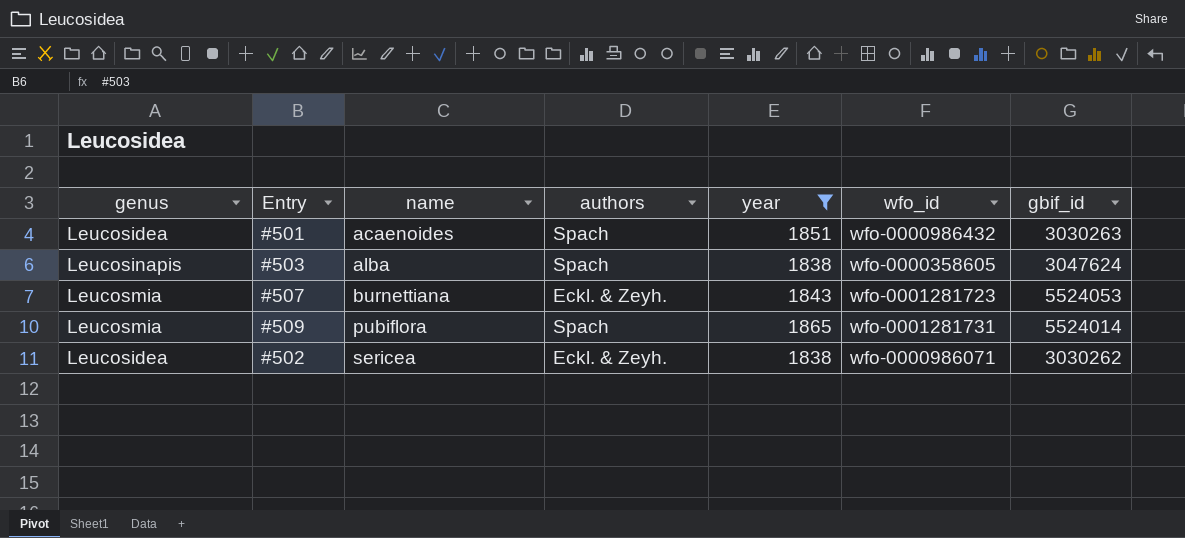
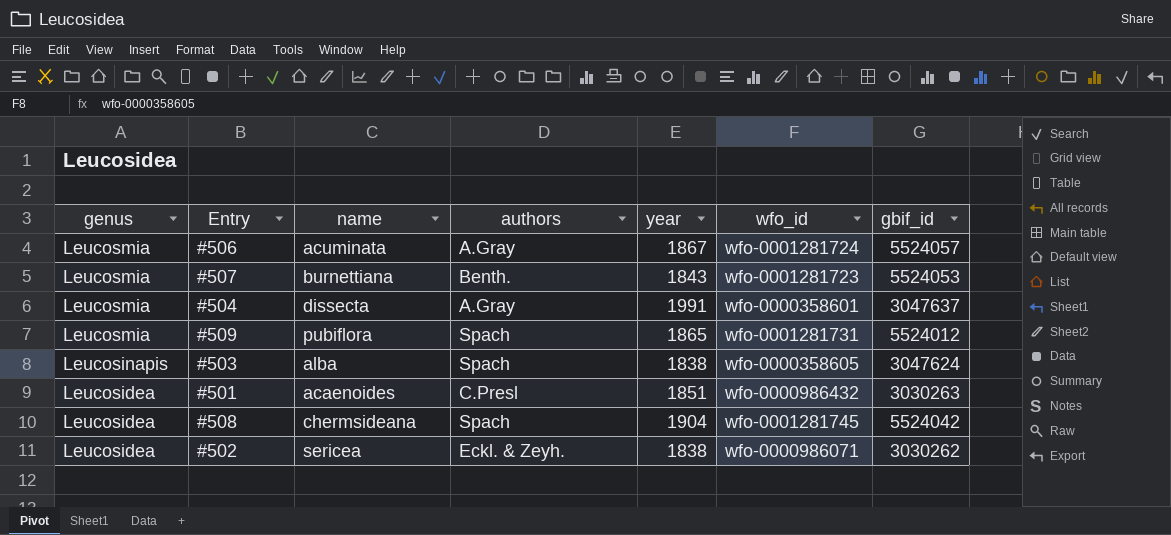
filter: year <= 1865 -> none
row order: name ascending -> genus descending
#507 | authors: Eckl. & Zeyh. -> Benth.
#509 | gbif_id: 5524014 -> 5524012
#501 | authors: Spach -> C.Presl

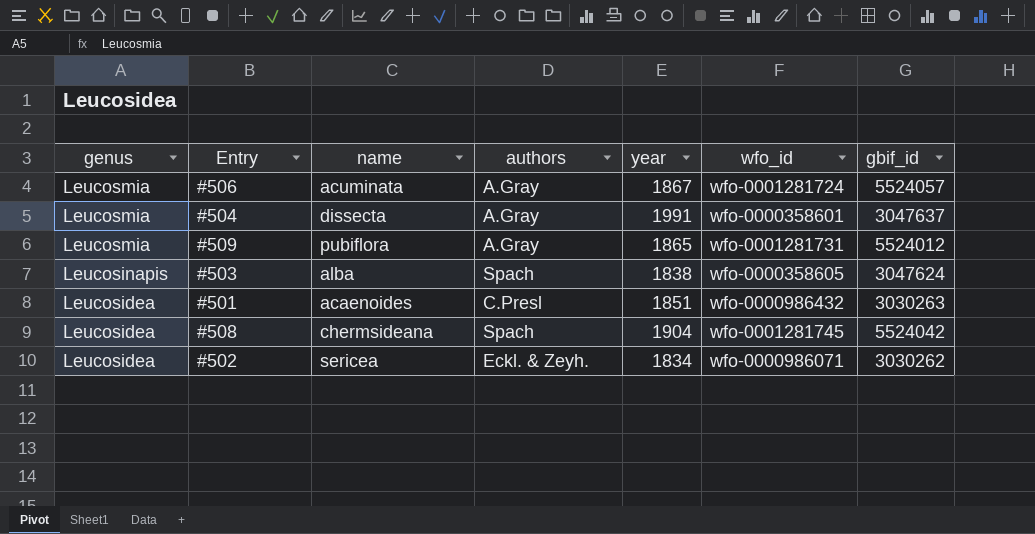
row #507: Leucosmia | burnettiana | Benth. | 1843 | wfo-0001281723 | 5524053 -> none
#509 | authors: Spach -> A.Gray
#502 | year: 1838 -> 1834

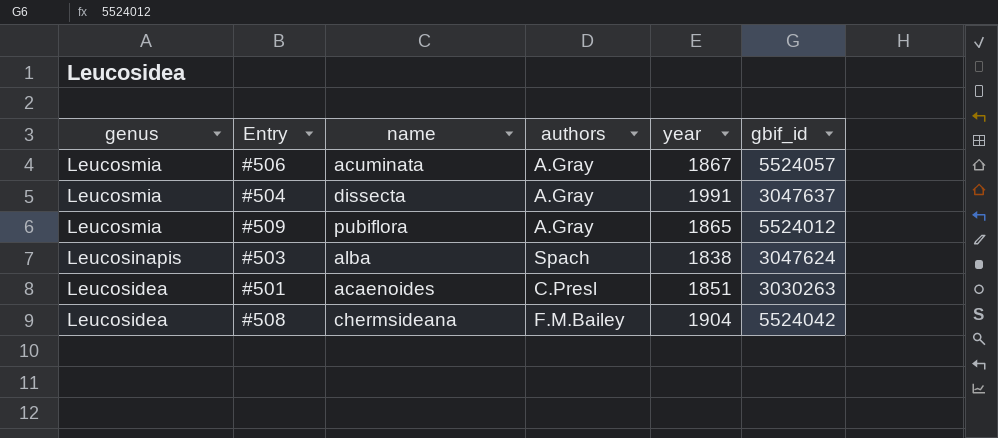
column wfo_id | position: 6 -> none
row #502: Leucosidea | sericea | Eckl. & Zeyh. | 1834 | wfo-0000986071 | 3030262 -> none
#508 | authors: Spach -> F.M.Bailey

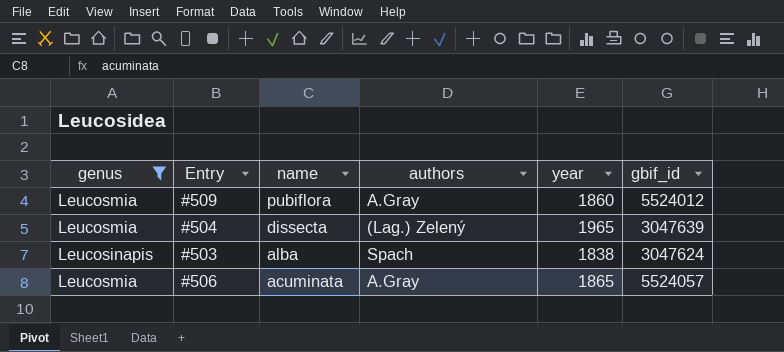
filter: none -> genus != Leucosidea
row order: genus descending -> name descending
#509 | year: 1865 -> 1860
#504 | authors: A.Gray -> (Lag.) Zelený
#504 | year: 1991 -> 1965
#504 | gbif_id: 3047637 -> 3047639
#506 | year: 1867 -> 1865

